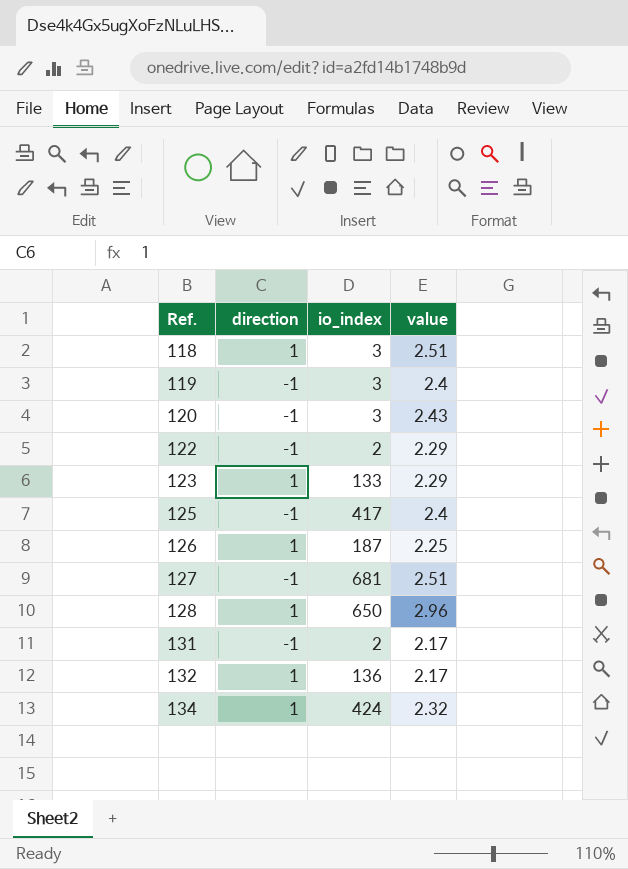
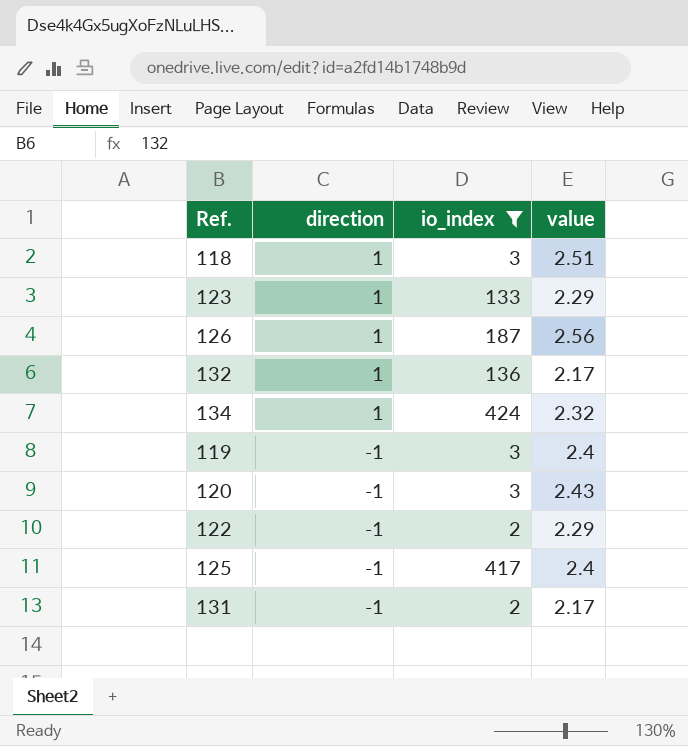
filter: none -> io_index <= 424
row order: Ref. ascending -> direction descending
126 | value: 2.25 -> 2.56

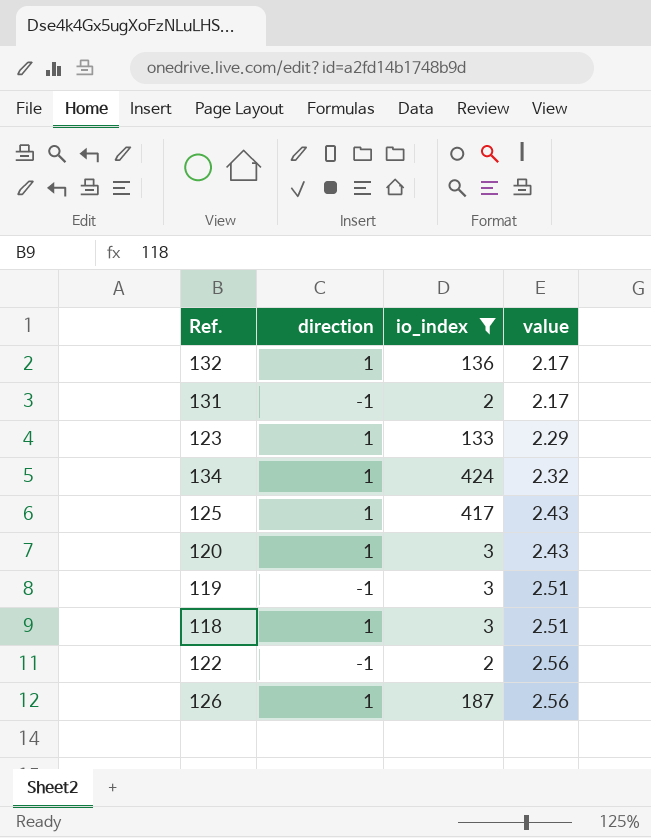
row order: direction descending -> value ascending
125 | direction: -1 -> 1
125 | value: 2.4 -> 2.43
120 | direction: -1 -> 1
119 | value: 2.4 -> 2.51
122 | value: 2.29 -> 2.56

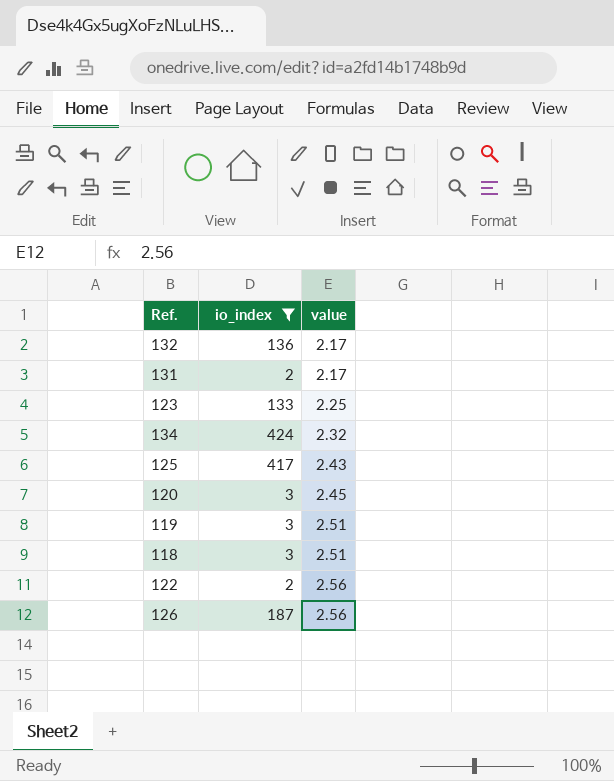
column direction | position: 2 -> none
123 | value: 2.29 -> 2.25
120 | value: 2.43 -> 2.45

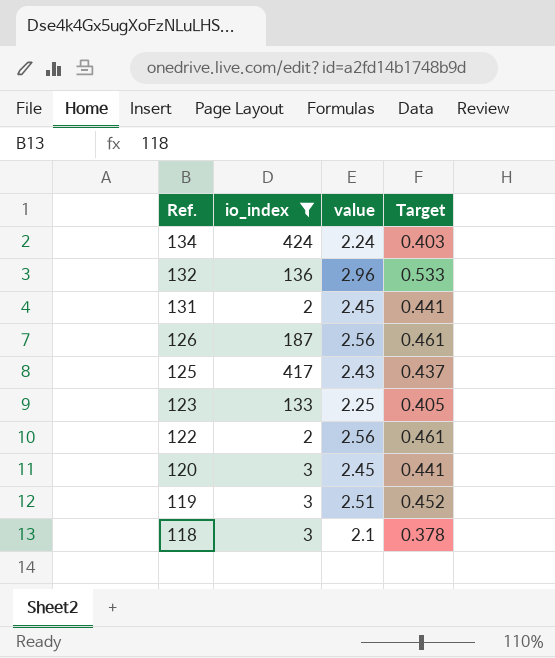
row order: value ascending -> Ref. descending
column Target | formula: none -> [value] * 0.18
134 | value: 2.32 -> 2.24
132 | value: 2.17 -> 2.96
131 | value: 2.17 -> 2.45
118 | value: 2.51 -> 2.1

